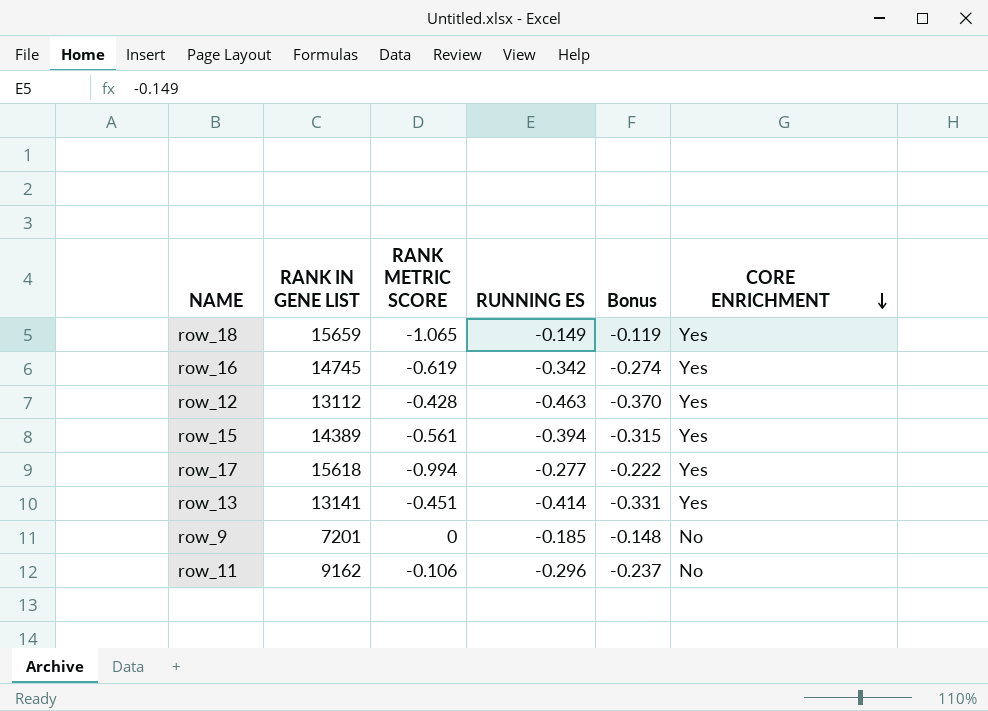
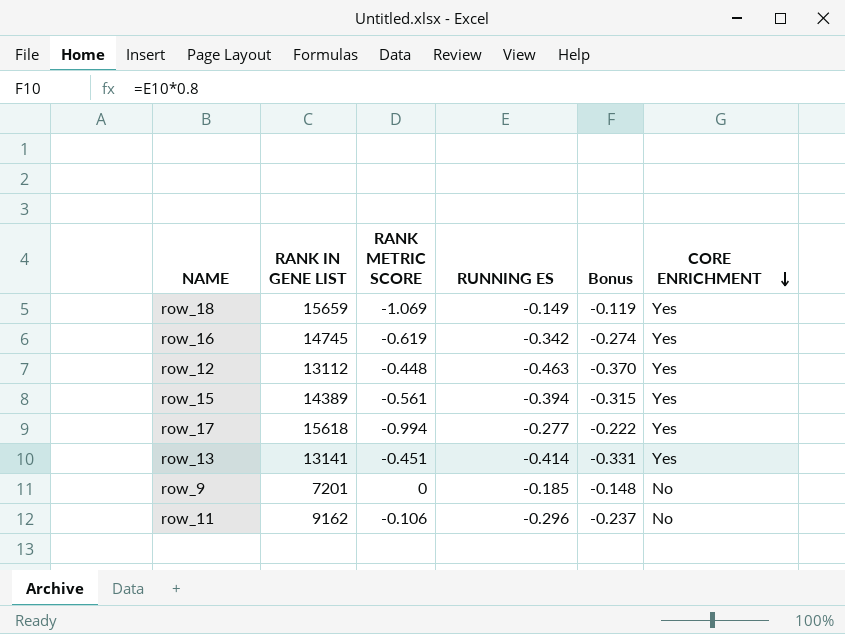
row_18 | RANK METRIC SCORE: -1.065 -> -1.069
row_12 | RANK METRIC SCORE: -0.428 -> -0.448

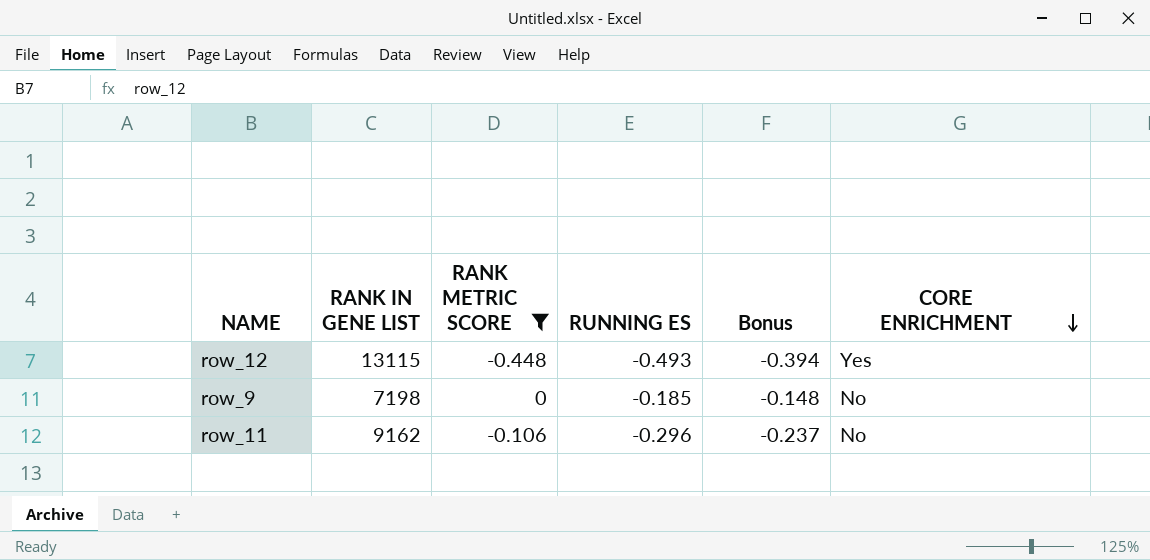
filter: none -> RANK METRIC SCORE >= -0.448
row_12 | RANK IN GENE LIST: 13112 -> 13115
row_12 | RUNNING ES: -0.463 -> -0.493
row_12 | Bonus: -0.370 -> -0.394
row_9 | RANK IN GENE LIST: 7201 -> 7198

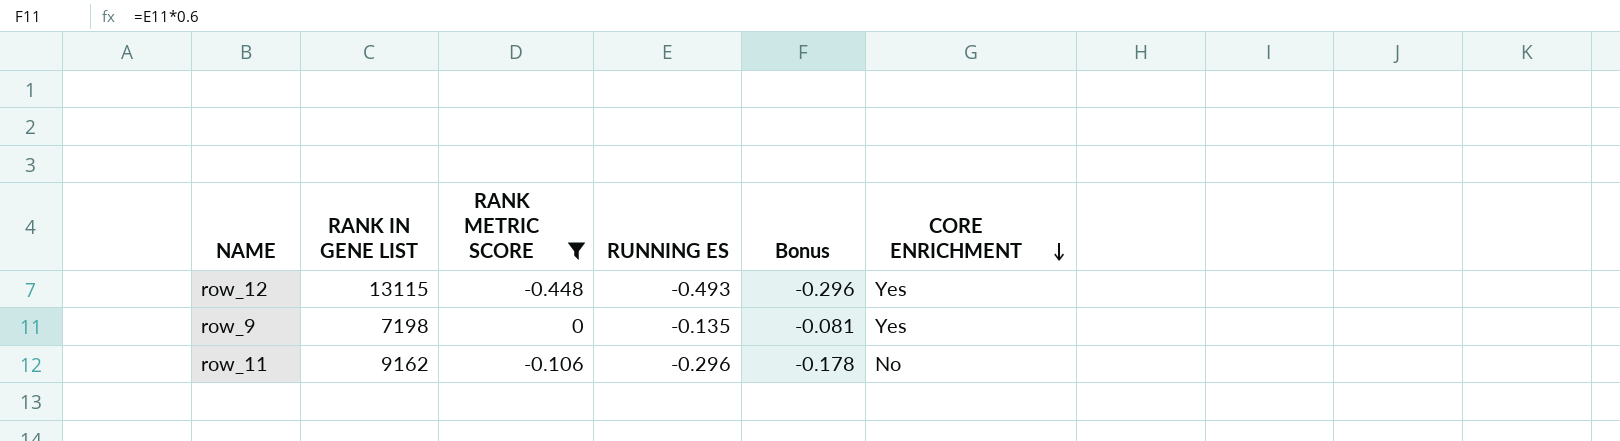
column Bonus | formula: [RUNNING ES] * 0.8 -> [RUNNING ES] * 0.6
row_9 | RUNNING ES: -0.185 -> -0.135
row_9 | CORE ENRICHMENT: No -> Yes

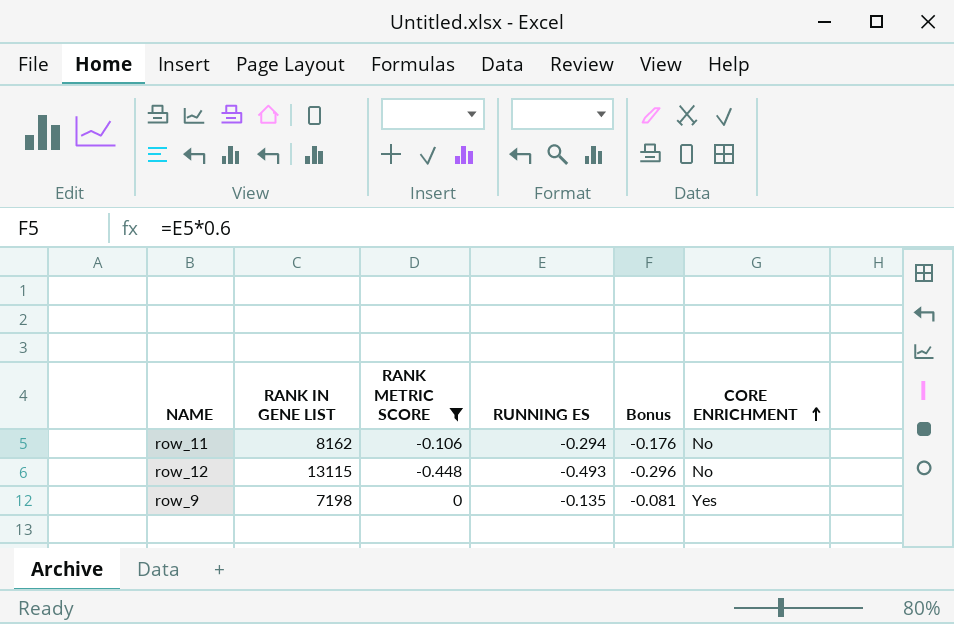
row order: CORE ENRICHMENT descending -> CORE ENRICHMENT ascending
row_11 | RANK IN GENE LIST: 9162 -> 8162
row_11 | RUNNING ES: -0.296 -> -0.294
row_11 | Bonus: -0.178 -> -0.176
row_12 | CORE ENRICHMENT: Yes -> No

